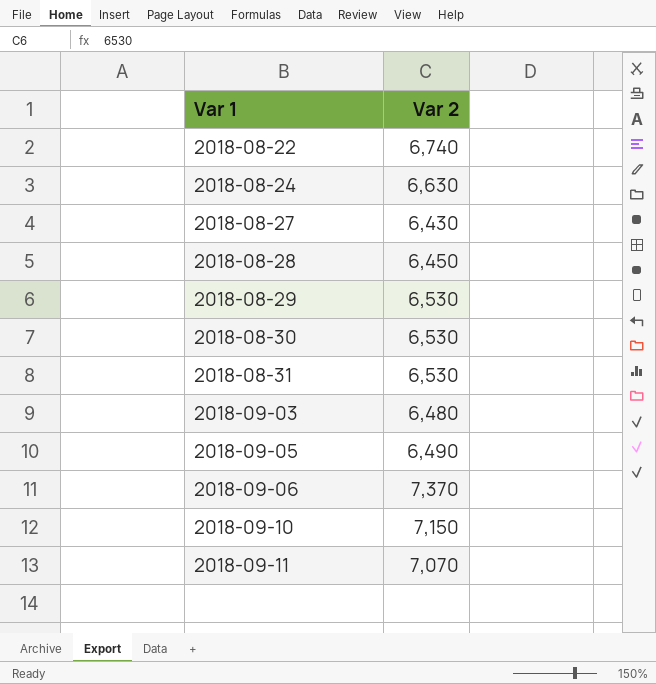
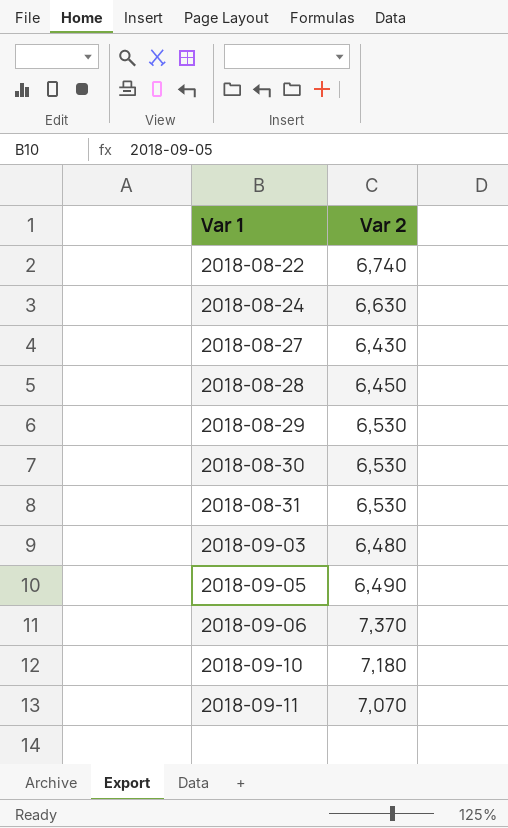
2018-09-10 | Var 2: 7,150 -> 7,180

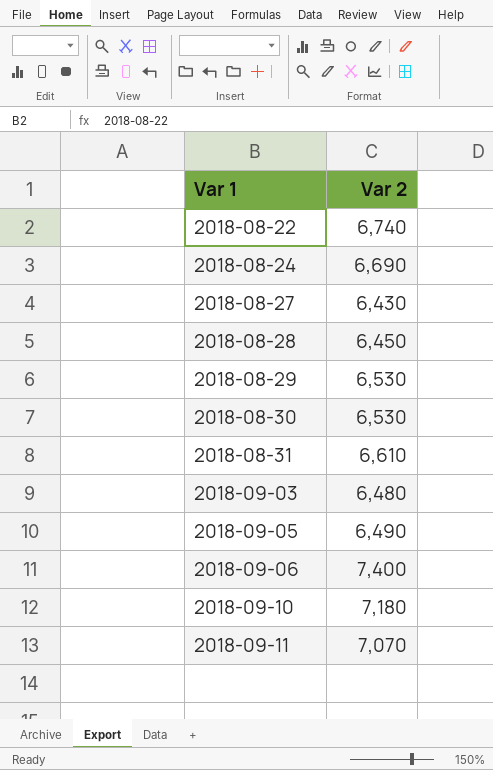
2018-08-24 | Var 2: 6,630 -> 6,690
2018-08-31 | Var 2: 6,530 -> 6,610
2018-09-06 | Var 2: 7,370 -> 7,400

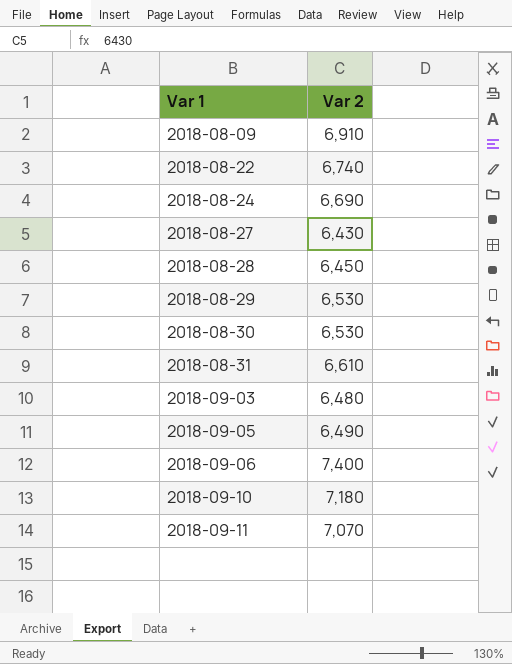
row 2018-08-09: none -> 6,910

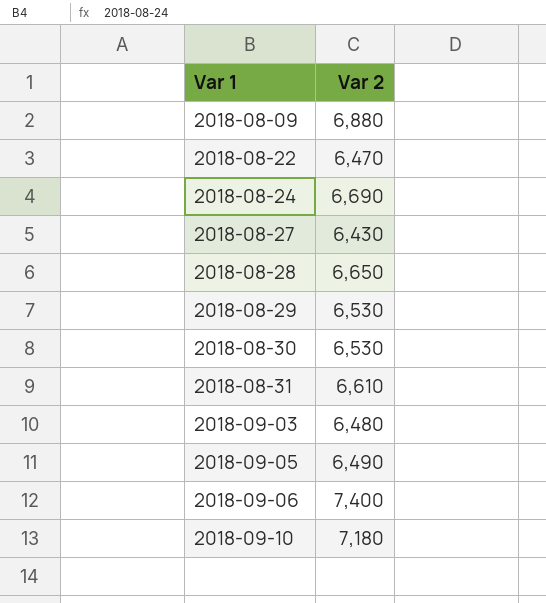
row 2018-09-11: 7,070 -> none
2018-08-09 | Var 2: 6,910 -> 6,880
2018-08-22 | Var 2: 6,740 -> 6,470
2018-08-28 | Var 2: 6,450 -> 6,650

